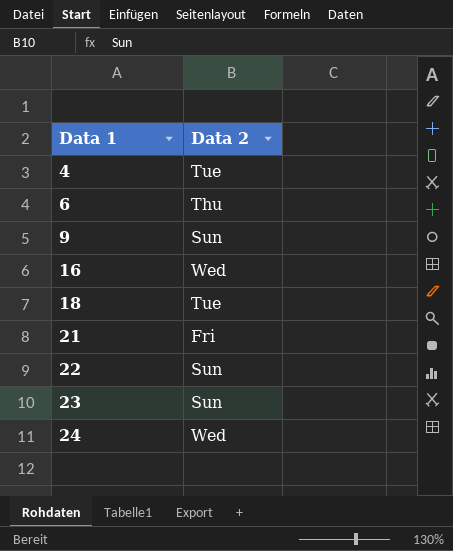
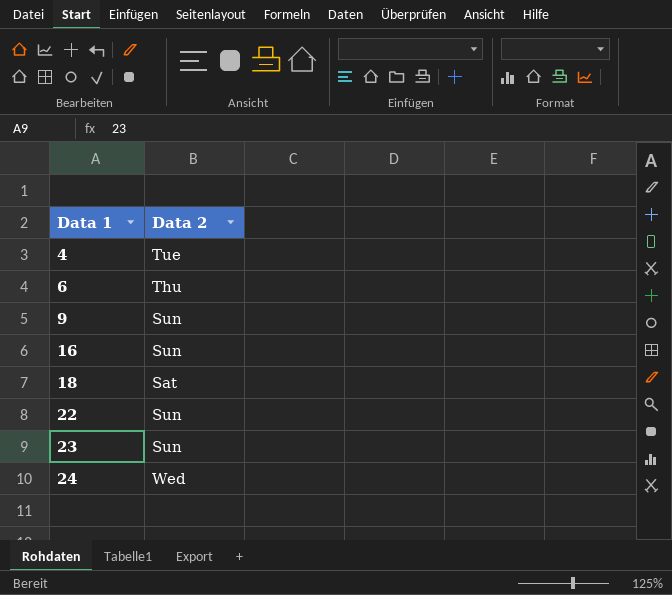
row 21: Fri -> none
16 | Data 2: Wed -> Sun
18 | Data 2: Tue -> Sat

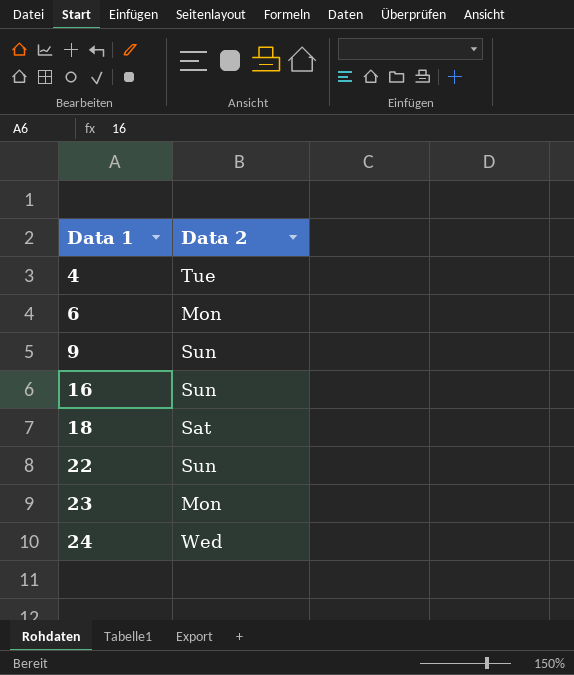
6 | Data 2: Thu -> Mon
23 | Data 2: Sun -> Mon

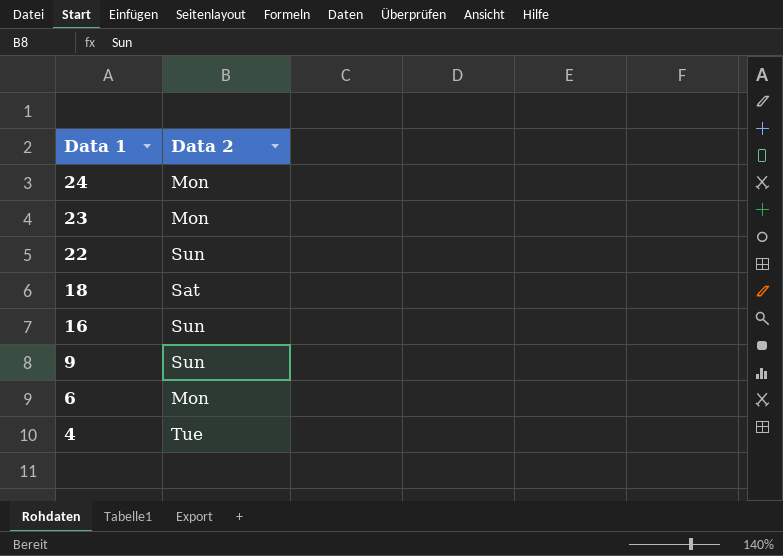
row order: Data 1 ascending -> Data 1 descending
24 | Data 2: Wed -> Mon

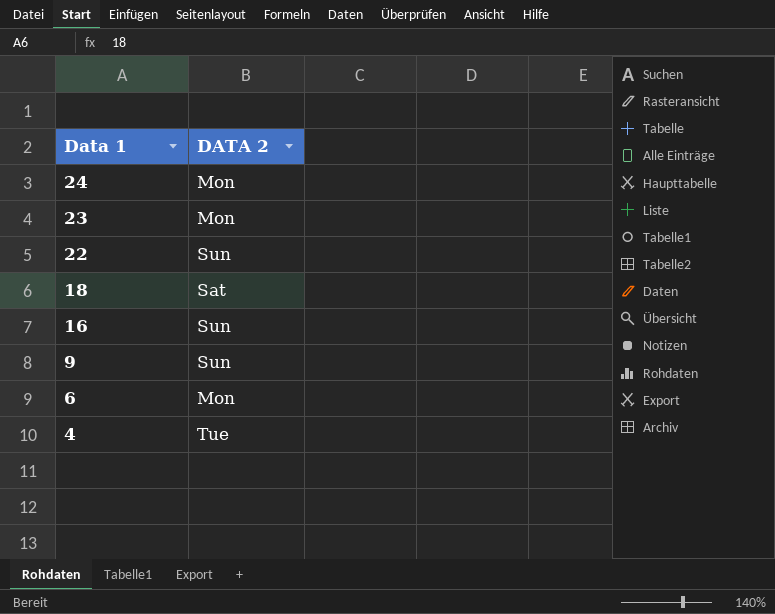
column name: Data 2 -> DATA 2

